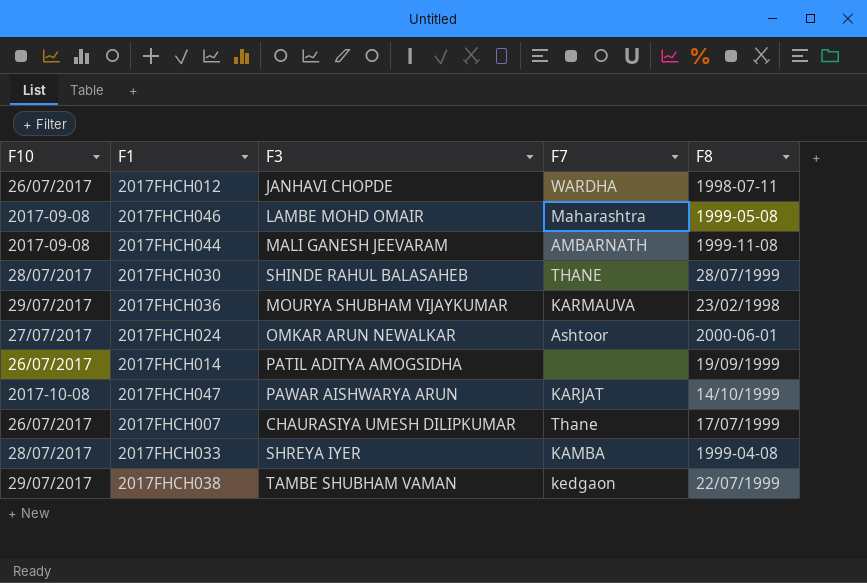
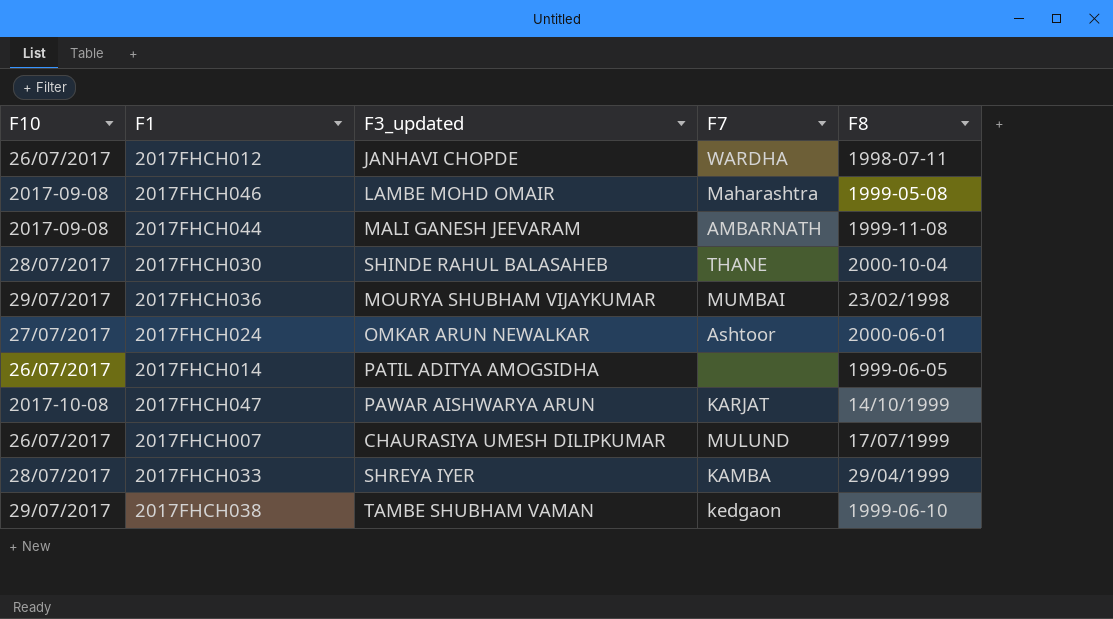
column name: F3 -> F3_updated
2017FHCH030 | F8: 28/07/1999 -> 2000-10-04
2017FHCH036 | F7: KARMAUVA -> MUMBAI
2017FHCH014 | F8: 19/09/1999 -> 1999-06-05
2017FHCH007 | F7: Thane -> MULUND
2017FHCH033 | F8: 1999-04-08 -> 29/04/1999
2017FHCH038 | F8: 22/07/1999 -> 1999-06-10

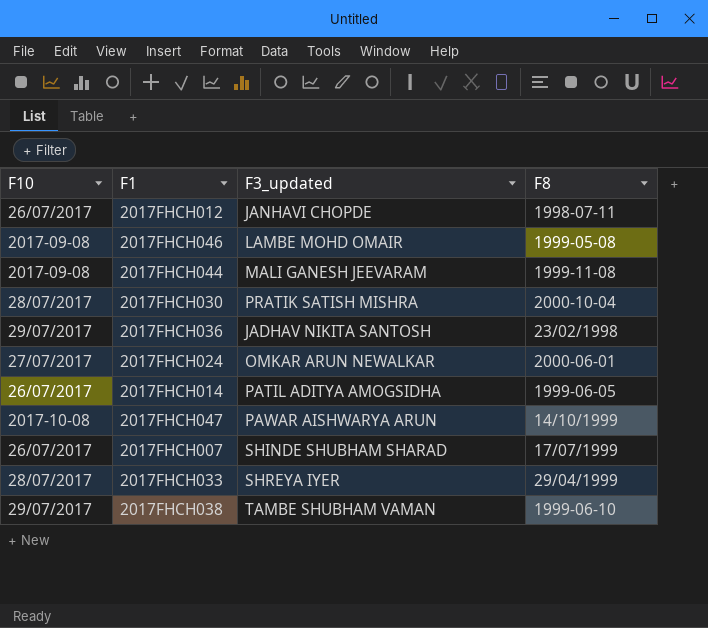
column F7 | position: 4 -> none
2017FHCH030 | F3_updated: SHINDE RAHUL BALASAHEB -> PRATIK SATISH MISHRA
2017FHCH036 | F3_updated: MOURYA SHUBHAM VIJAYKUMAR -> JADHAV NIKITA SANTOSH
2017FHCH007 | F3_updated: CHAURASIYA UMESH DILIPKUMAR -> SHINDE SHUBHAM SHARAD

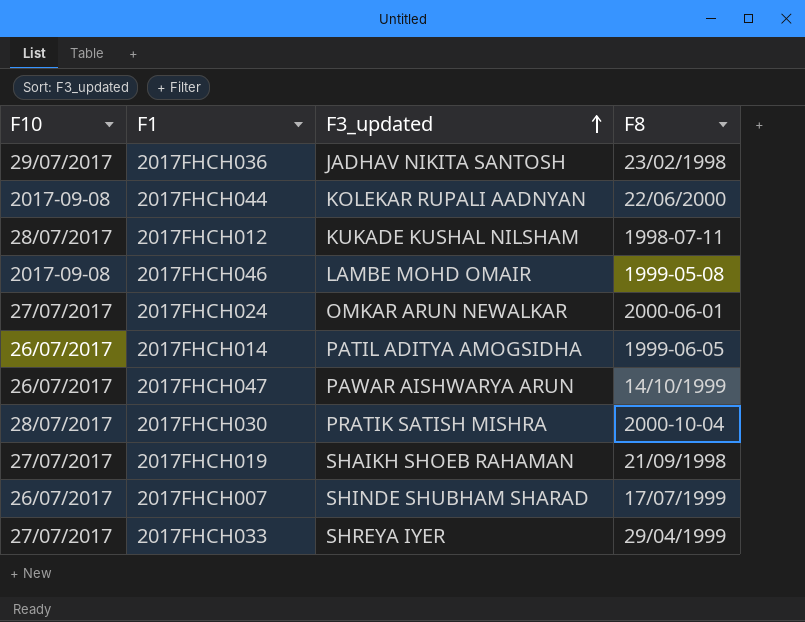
row order: none -> F3_updated ascending
row 2017FHCH038: 29/07/2017 | TAMBE SHUBHAM VAMAN | 1999-06-10 -> none
2017FHCH044 | F3_updated: MALI GANESH JEEVARAM -> KOLEKAR RUPALI AADNYAN
2017FHCH044 | F8: 1999-11-08 -> 22/06/2000
2017FHCH012 | F10: 26/07/2017 -> 28/07/2017
2017FHCH012 | F3_updated: JANHAVI CHOPDE -> KUKADE KUSHAL NILSHAM
2017FHCH047 | F10: 2017-10-08 -> 26/07/2017
row 2017FHCH019: none -> 27/07/2017 | SHAIKH SHOEB RAHAMAN | 21/09/1998
2017FHCH033 | F10: 28/07/2017 -> 27/07/2017

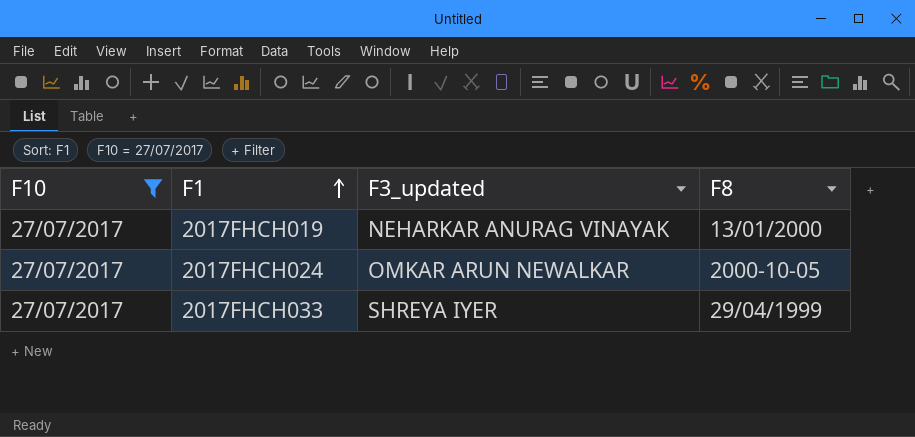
filter: none -> F10 = 27/07/2017
row order: F3_updated ascending -> F1 ascending
2017FHCH019 | F3_updated: SHAIKH SHOEB RAHAMAN -> NEHARKAR ANURAG VINAYAK
2017FHCH019 | F8: 21/09/1998 -> 13/01/2000
2017FHCH024 | F8: 2000-06-01 -> 2000-10-05

